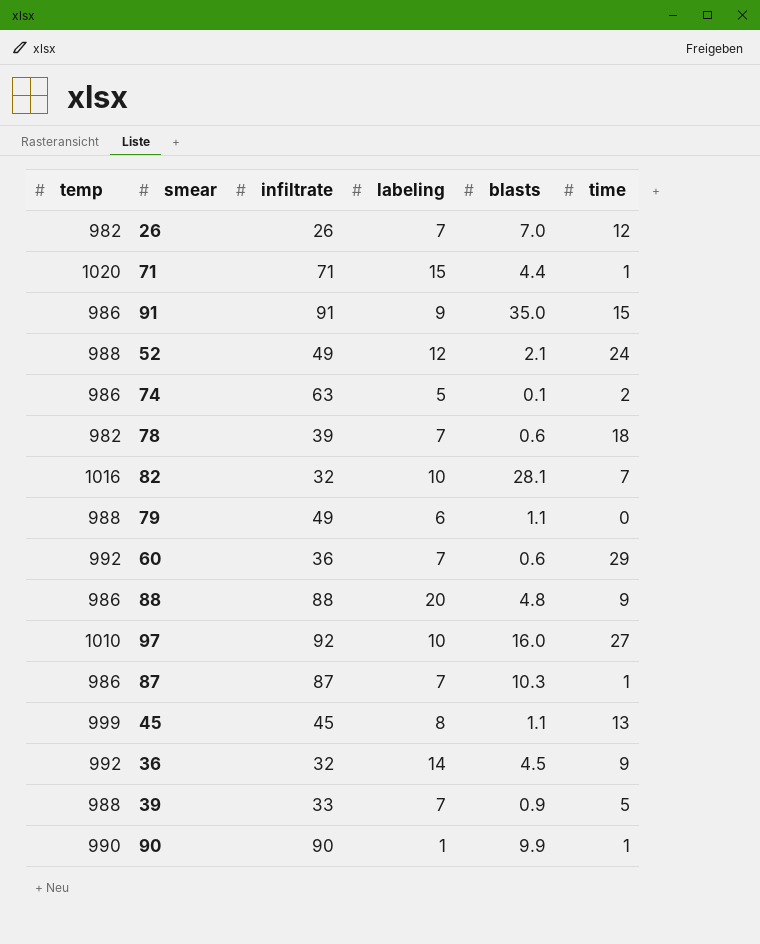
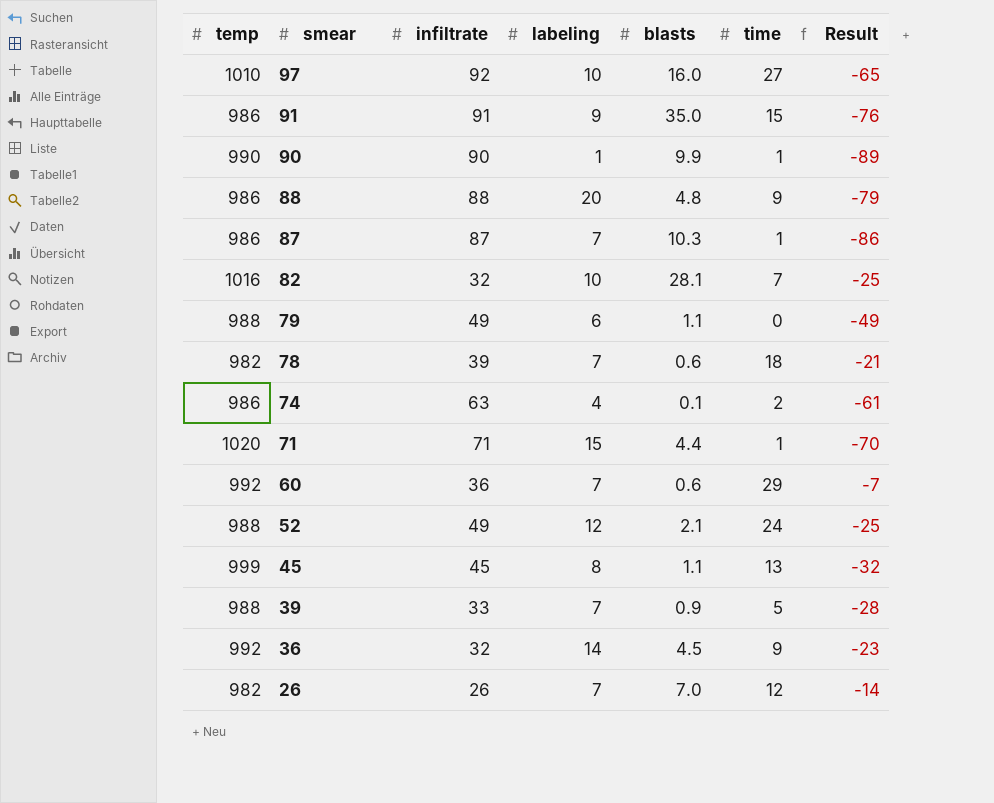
row order: none -> smear descending
column Result | formula: none -> [time] - [infiltrate]
74 | labeling: 5 -> 4

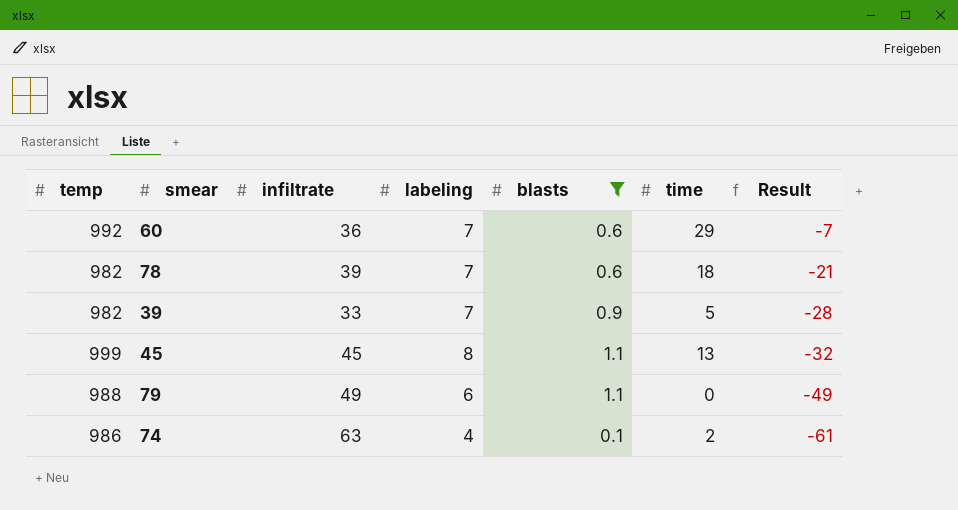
filter: none -> blasts <= 1.1
row order: smear descending -> Result descending
39 | temp: 988 -> 982

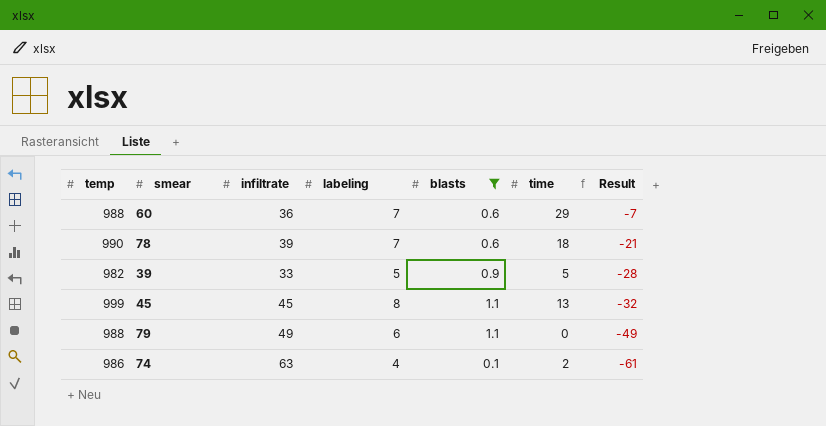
60 | temp: 992 -> 988
78 | temp: 982 -> 990
39 | labeling: 7 -> 5

